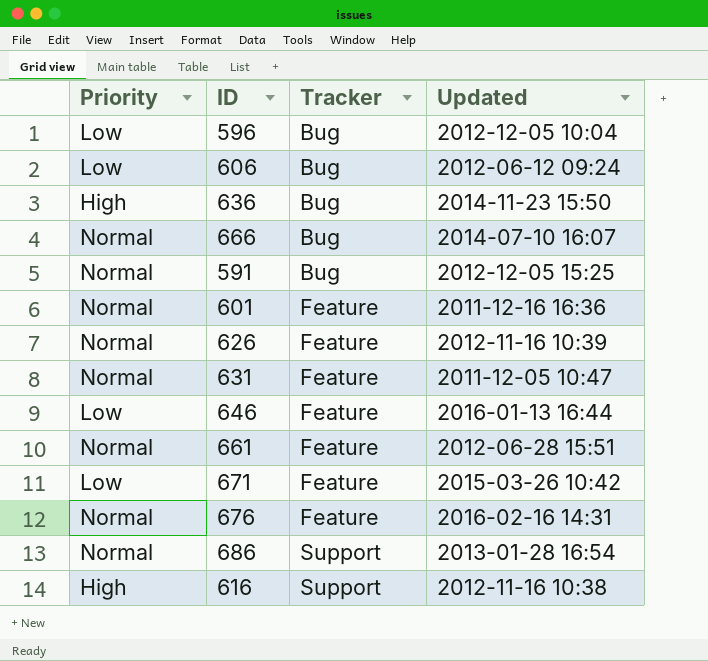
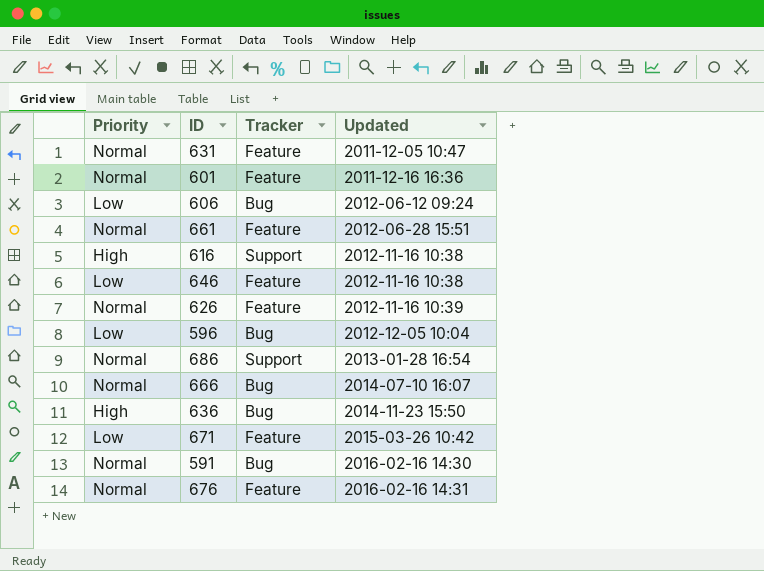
row order: Tracker ascending -> Updated ascending
646 | Updated: 2016-01-13 16:44 -> 2012-11-16 10:38
591 | Updated: 2012-12-05 15:25 -> 2016-02-16 14:30

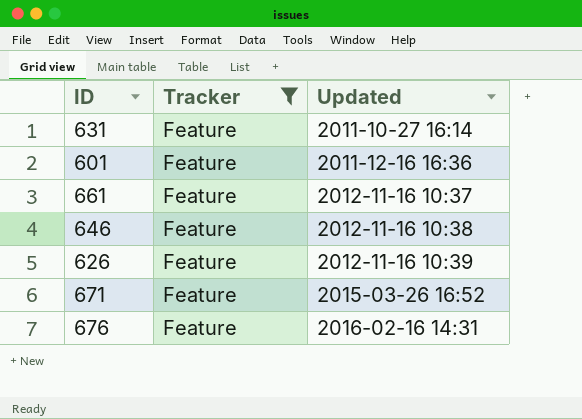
filter: none -> Tracker = Feature
column Priority | position: 1 -> none
631 | Updated: 2011-12-05 10:47 -> 2011-10-27 16:14
661 | Updated: 2012-06-28 15:51 -> 2012-11-16 10:37
671 | Updated: 2015-03-26 10:42 -> 2015-03-26 16:52

